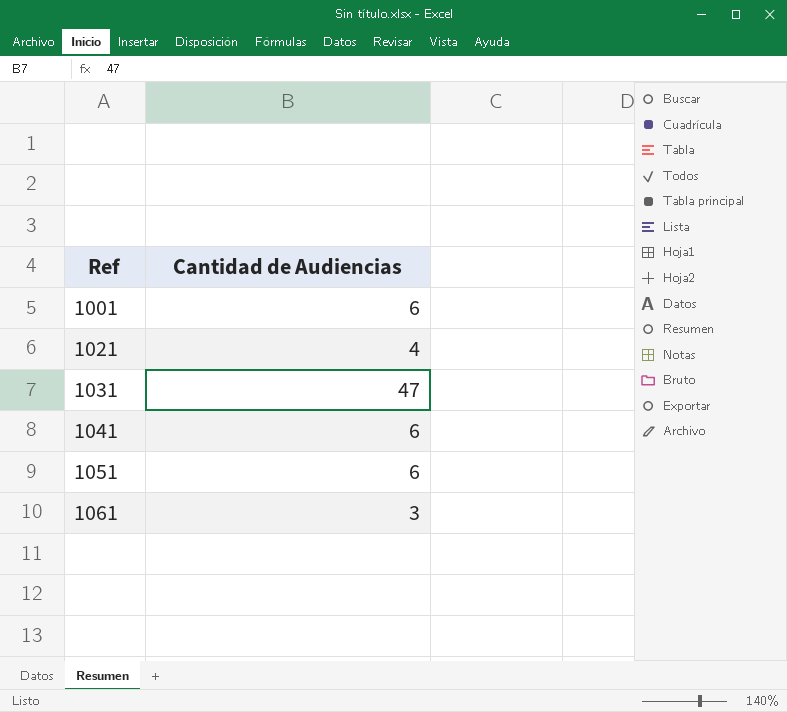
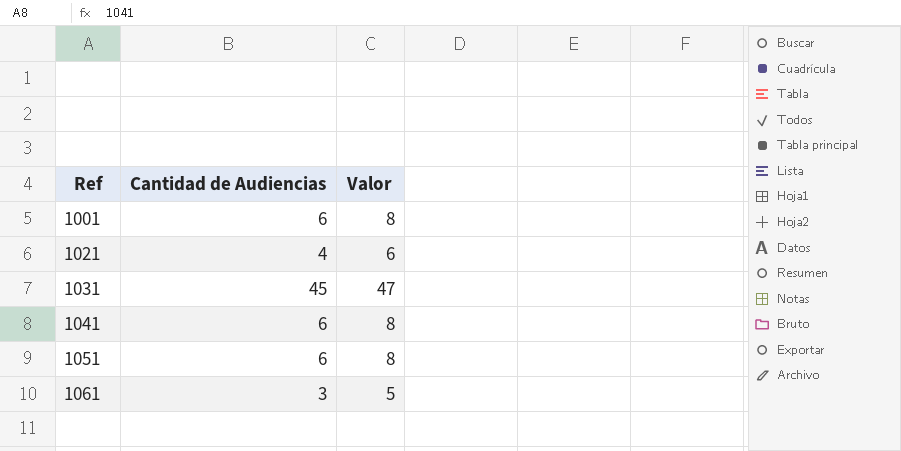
column Valor | formula: none -> [Cantidad de Audiencias] + 2
1031 | Cantidad de Audiencias: 47 -> 45

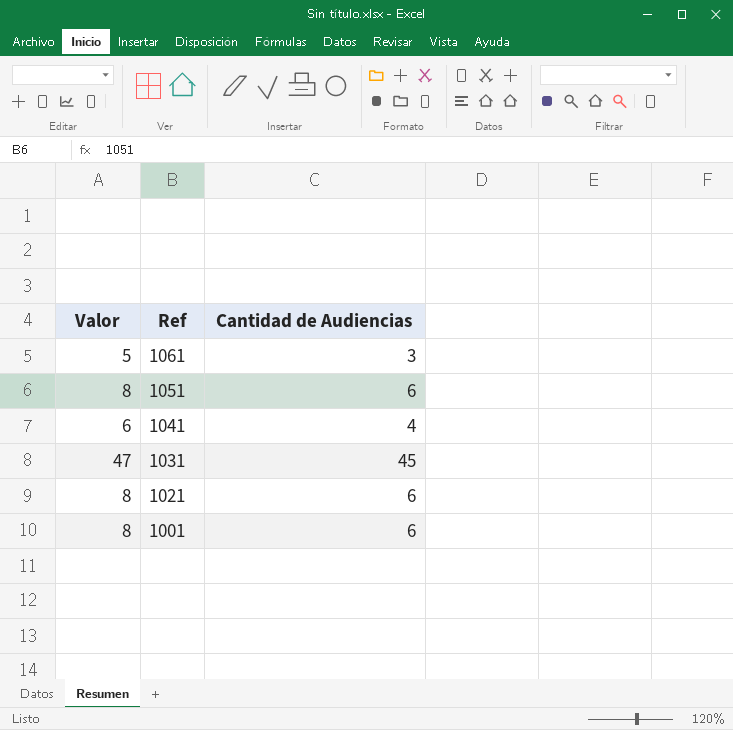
row order: Ref ascending -> Ref descending
column Valor | position: 3 -> 1
1041 | Valor: 8 -> 6
1041 | Cantidad de Audiencias: 6 -> 4
1021 | Valor: 6 -> 8
1021 | Cantidad de Audiencias: 4 -> 6

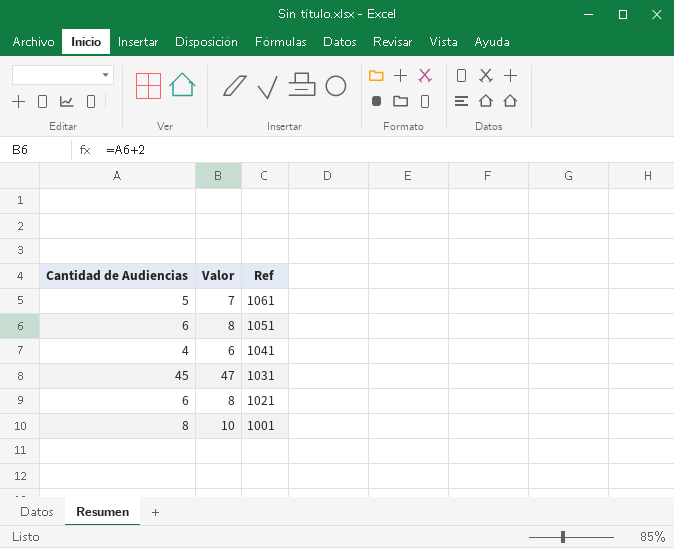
column Cantidad de Audiencias | position: 3 -> 1
1061 | Cantidad de Audiencias: 3 -> 5
1061 | Valor: 5 -> 7
1001 | Cantidad de Audiencias: 6 -> 8
1001 | Valor: 8 -> 10

